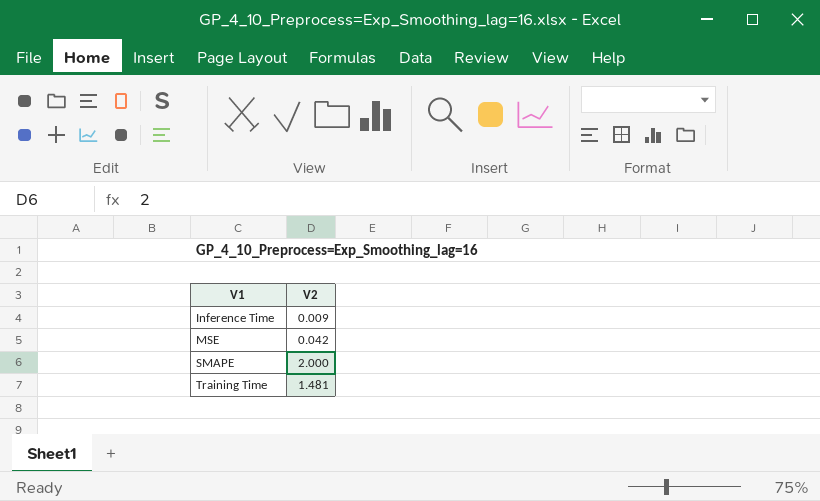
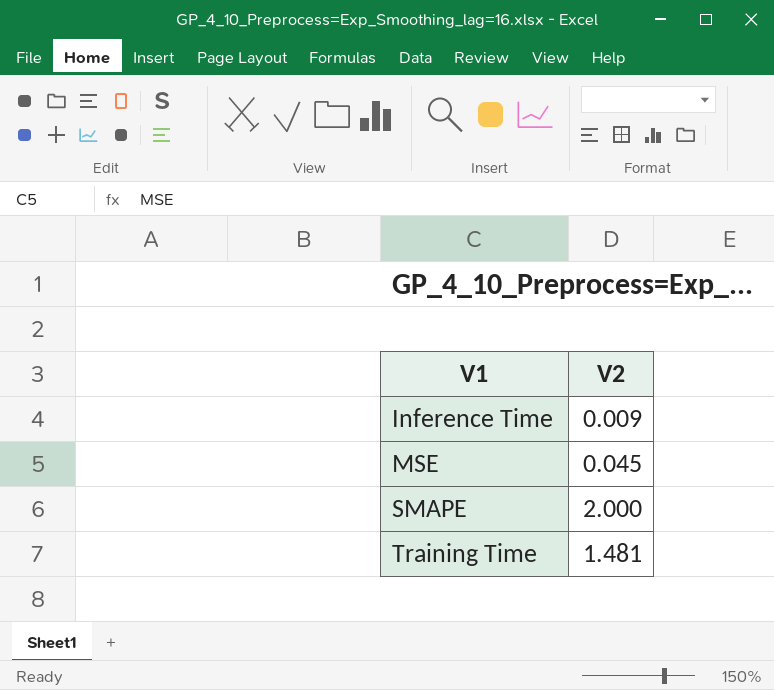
MSE | V2: 0.042 -> 0.045

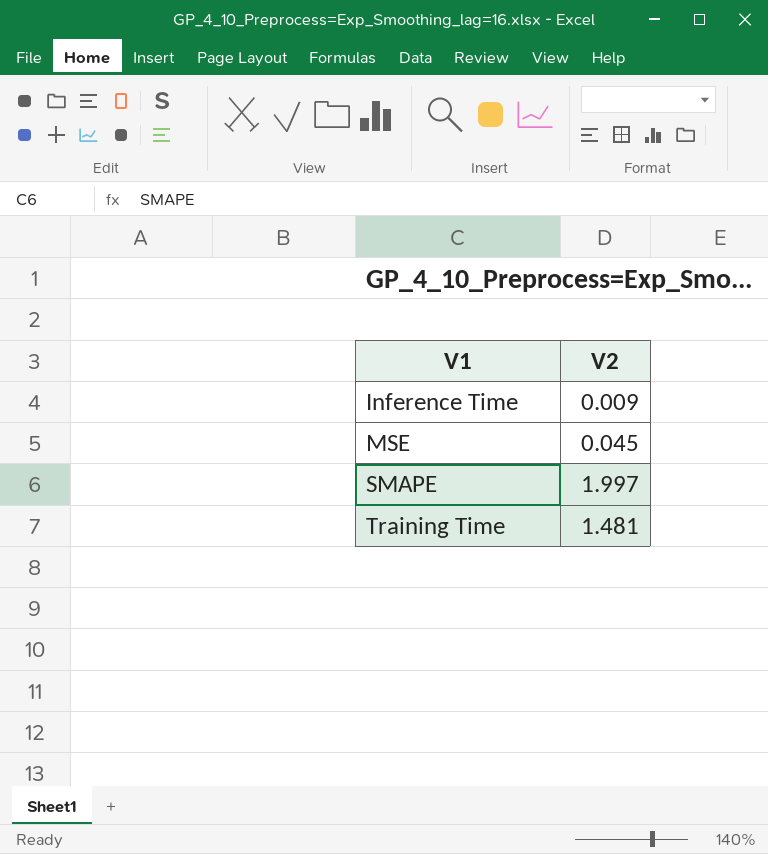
SMAPE | V2: 2.000 -> 1.997

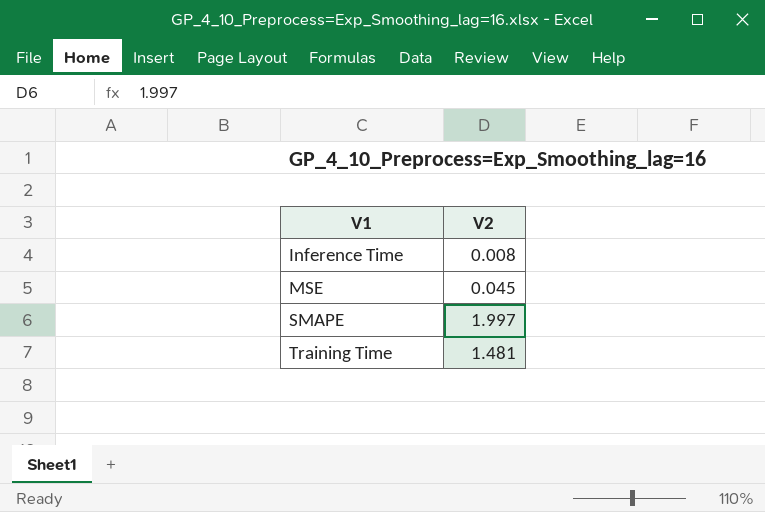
Inference Time | V2: 0.009 -> 0.008

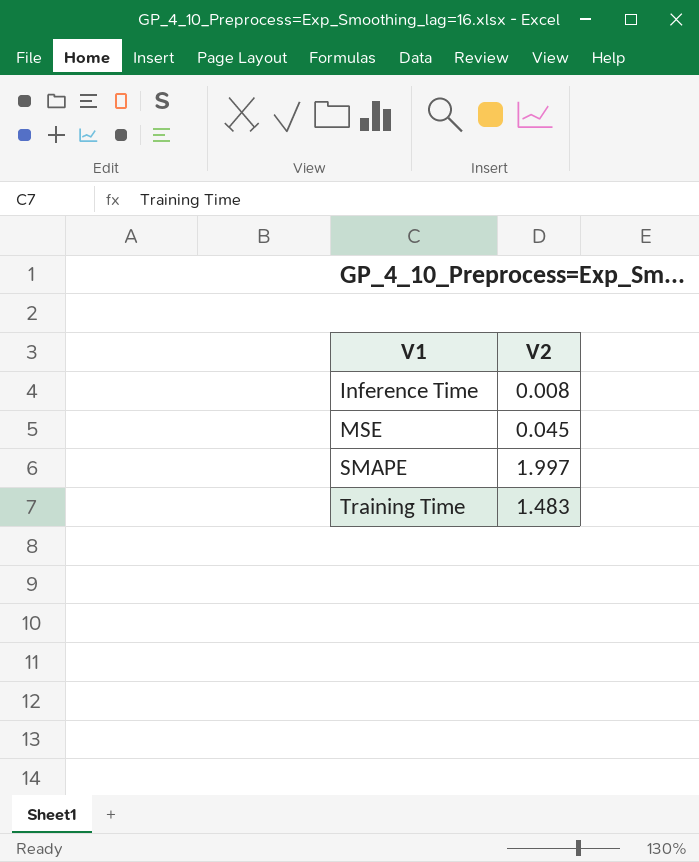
Training Time | V2: 1.481 -> 1.483

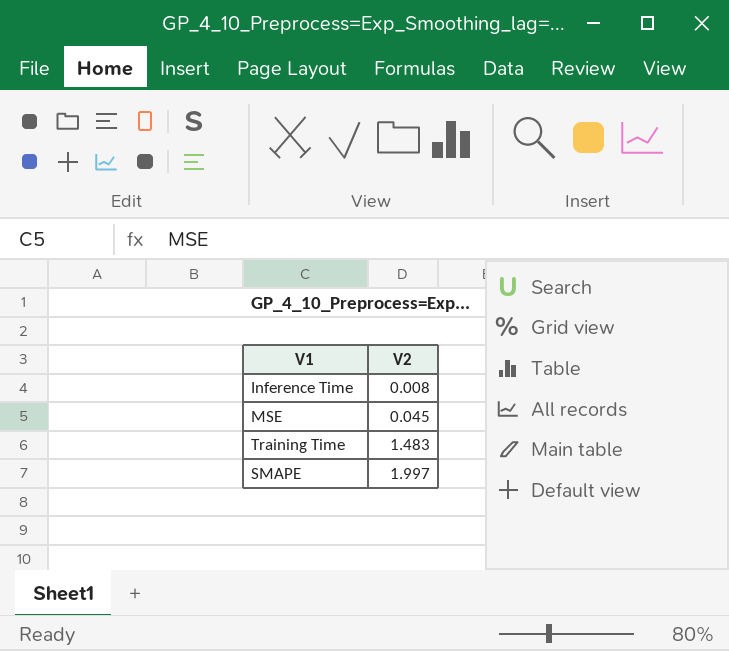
row order: V1 ascending -> V2 ascending

